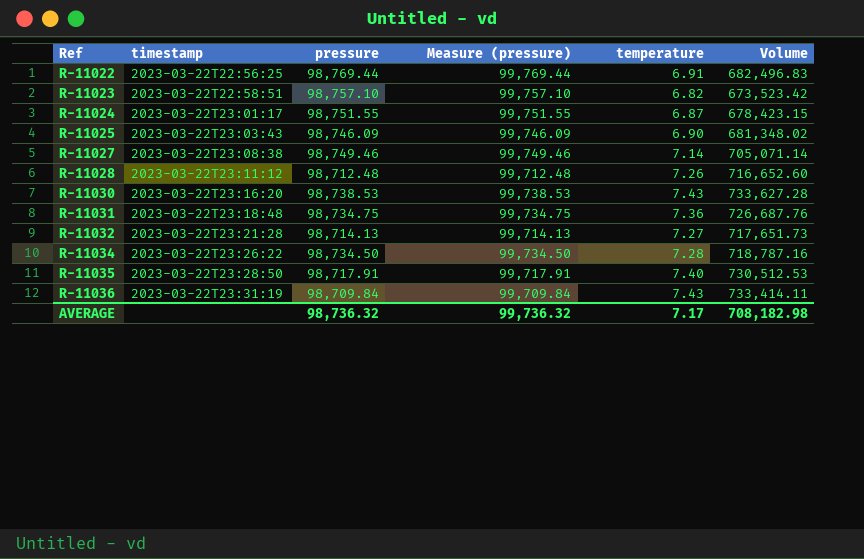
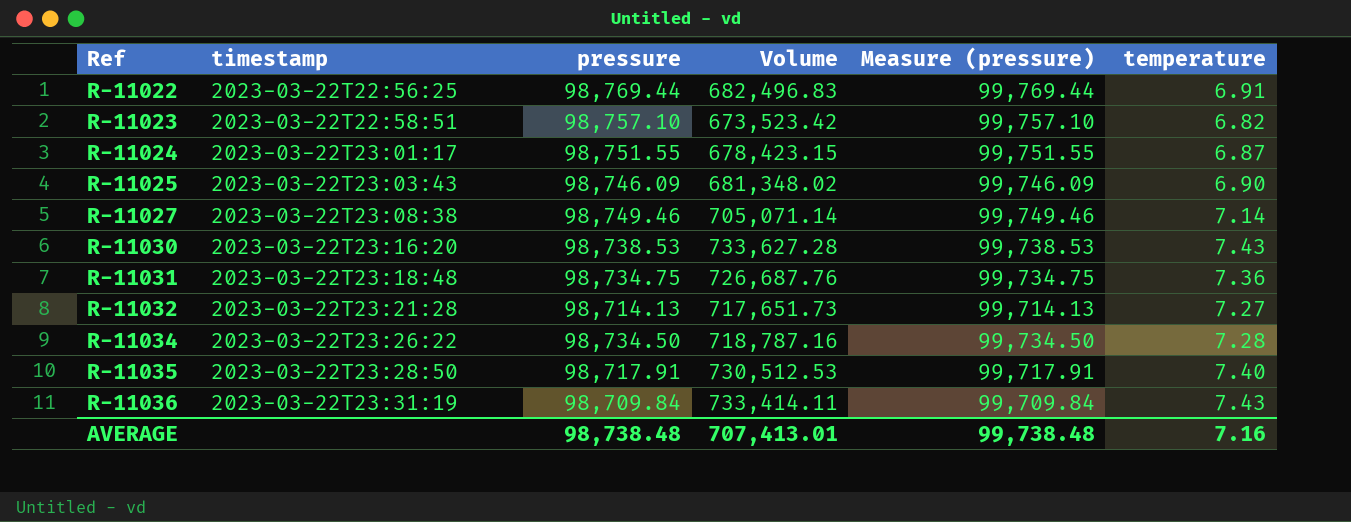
column Volume | position: 6 -> 4
row R-11028: 2023-03-22T23:11:12 | 98,712.48 | 99,712.48 | 7.26 | 716,652.60 -> none
AVERAGE | pressure: 98,736.32 -> 98,738.48
AVERAGE | Volume: 708,182.98 -> 707,413.01
AVERAGE | Measure (pressure): 99,736.32 -> 99,738.48
AVERAGE | temperature: 7.17 -> 7.16

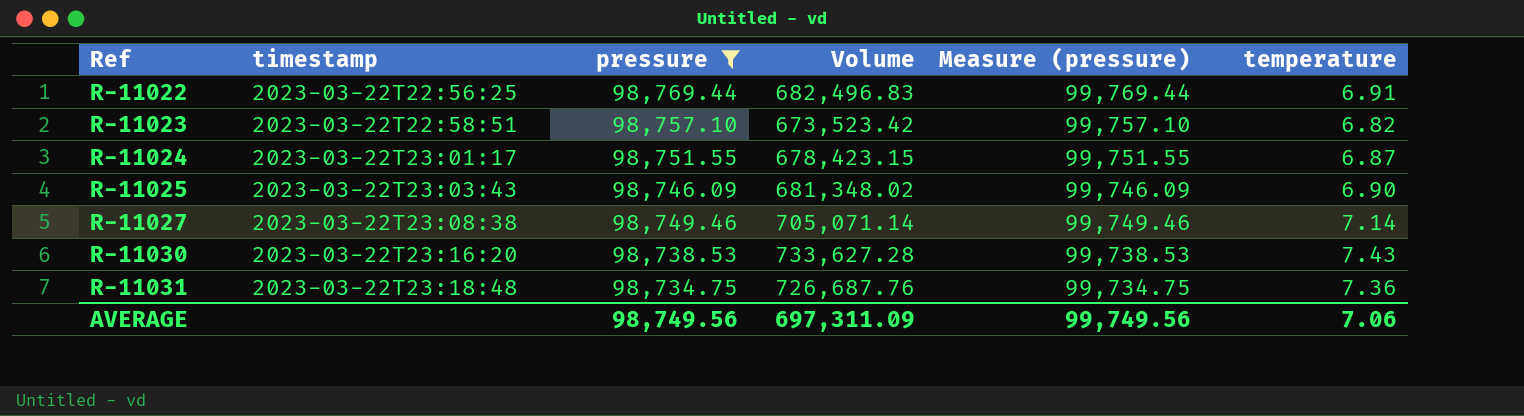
filter: none -> pressure >= 98,734.75
AVERAGE | pressure: 98,738.48 -> 98,749.56
AVERAGE | Volume: 707,413.01 -> 697,311.09
AVERAGE | Measure (pressure): 99,738.48 -> 99,749.56
AVERAGE | temperature: 7.16 -> 7.06

